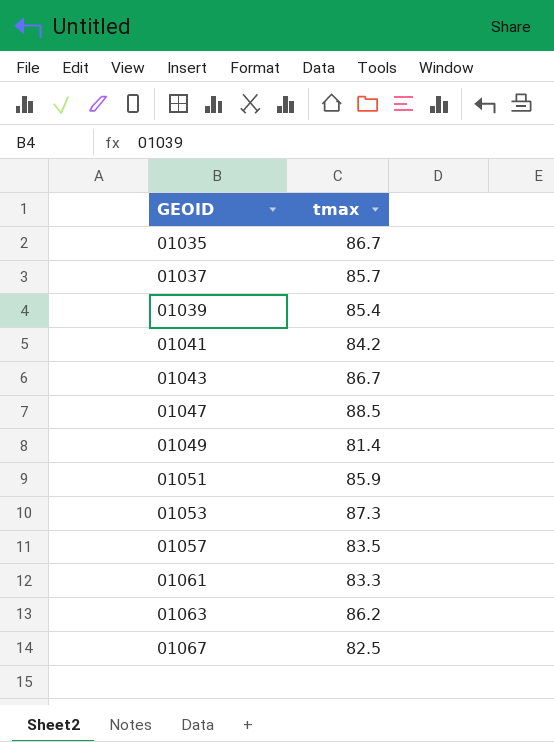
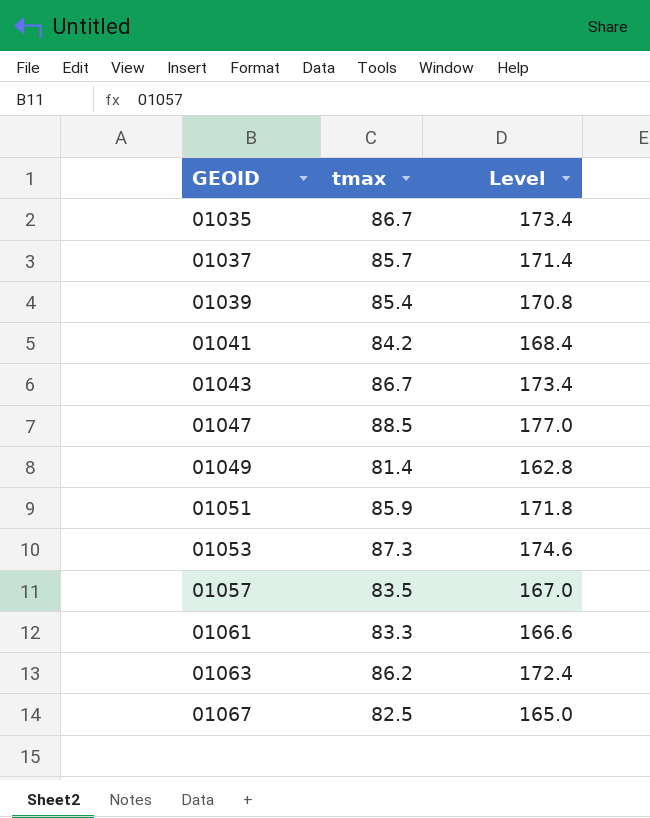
column Level | formula: none -> [tmax] * 2

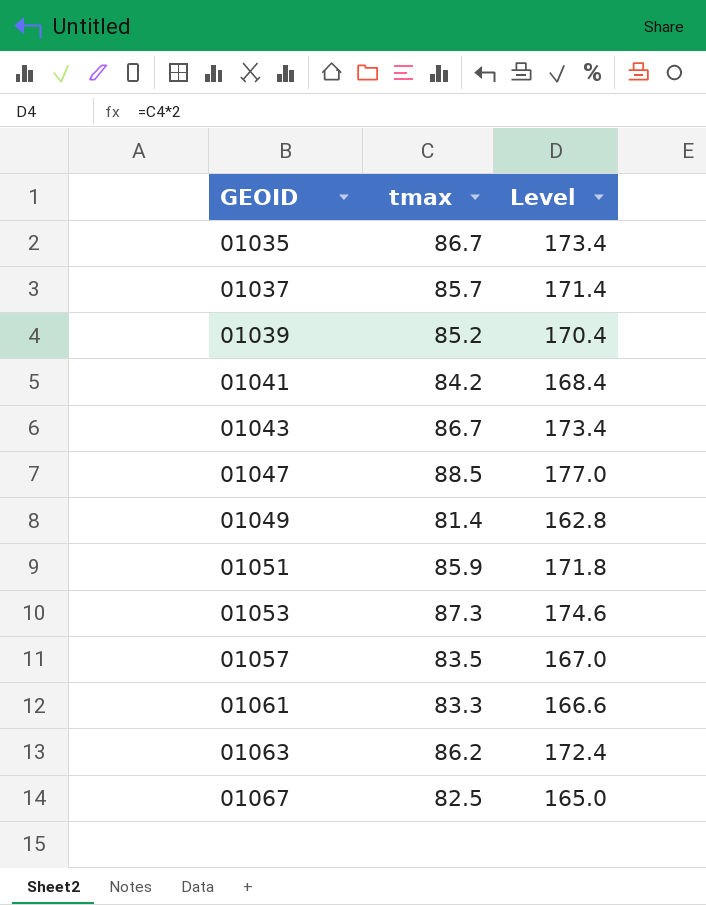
01039 | tmax: 85.4 -> 85.2
01039 | Level: 170.8 -> 170.4

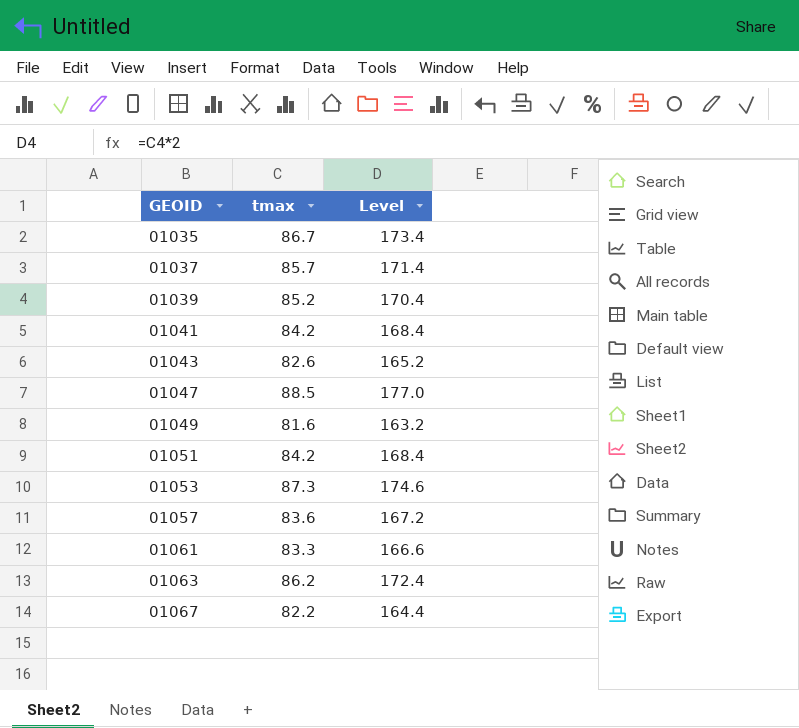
01043 | tmax: 86.7 -> 82.6
01043 | Level: 173.4 -> 165.2
01049 | tmax: 81.4 -> 81.6
01049 | Level: 162.8 -> 163.2
01051 | tmax: 85.9 -> 84.2
01051 | Level: 171.8 -> 168.4
01057 | tmax: 83.5 -> 83.6
01057 | Level: 167.0 -> 167.2
01067 | tmax: 82.5 -> 82.2
01067 | Level: 165.0 -> 164.4

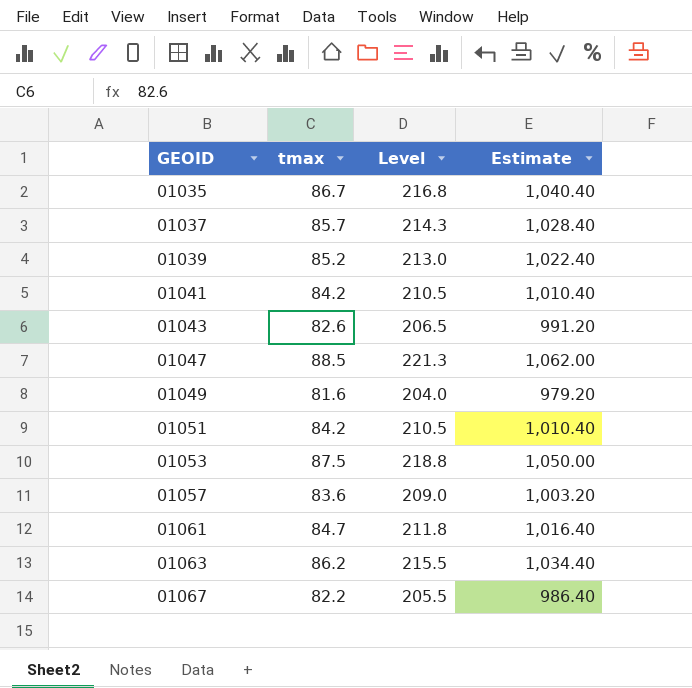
column Level | formula: [tmax] * 2 -> [tmax] * 2.5
column Estimate | formula: none -> [tmax] * 12
01053 | tmax: 87.3 -> 87.5
01061 | tmax: 83.3 -> 84.7

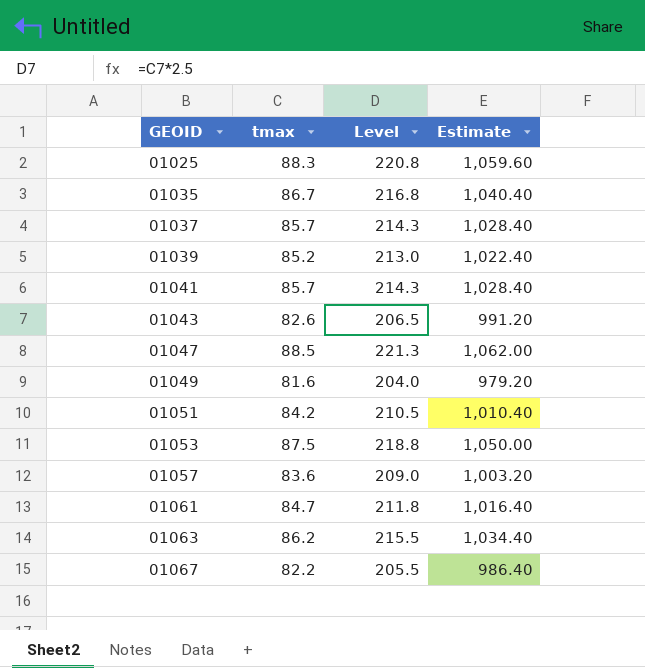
row 01025: none -> 88.3 | 220.8 | 1,059.60
01041 | tmax: 84.2 -> 85.7
01041 | Level: 210.5 -> 214.3
01041 | Estimate: 1,010.40 -> 1,028.40

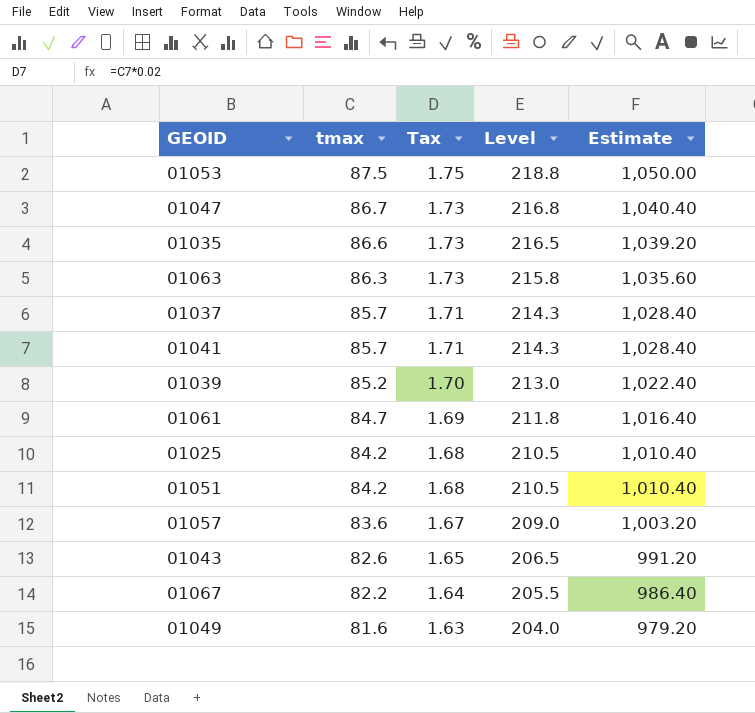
row order: GEOID ascending -> tmax descending
column Tax | formula: none -> [tmax] * 0.02
01047 | tmax: 88.5 -> 86.7
01047 | Level: 221.3 -> 216.8
01047 | Estimate: 1,062.00 -> 1,040.40
01035 | tmax: 86.7 -> 86.6
01035 | Level: 216.8 -> 216.5
01035 | Estimate: 1,040.40 -> 1,039.20
01063 | tmax: 86.2 -> 86.3
01063 | Level: 215.5 -> 215.8
01063 | Estimate: 1,034.40 -> 1,035.60
01025 | tmax: 88.3 -> 84.2
01025 | Level: 220.8 -> 210.5
01025 | Estimate: 1,059.60 -> 1,010.40

